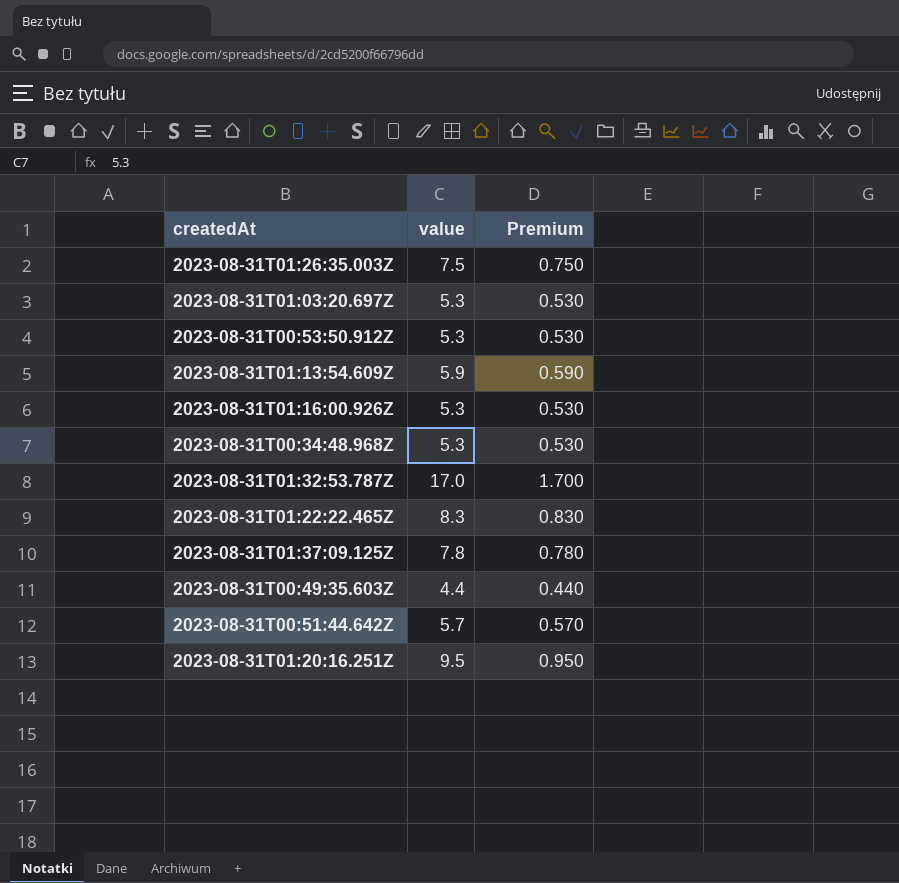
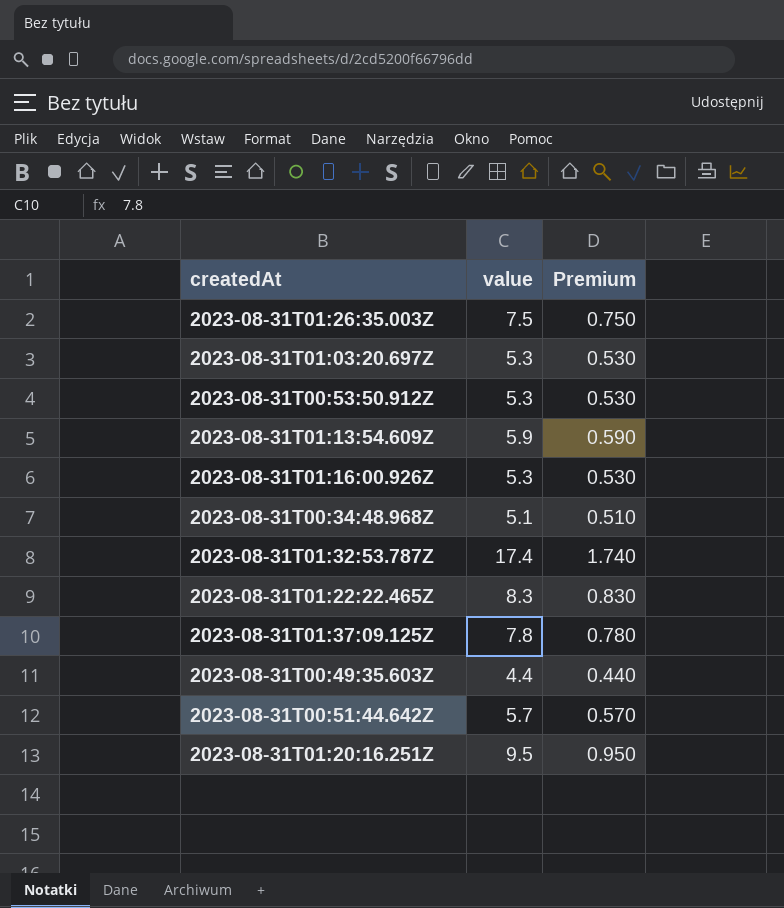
2023-08-31T00:34:48.968Z | value: 5.3 -> 5.1
2023-08-31T00:34:48.968Z | Premium: 0.530 -> 0.510
2023-08-31T01:32:53.787Z | value: 17.0 -> 17.4
2023-08-31T01:32:53.787Z | Premium: 1.700 -> 1.740

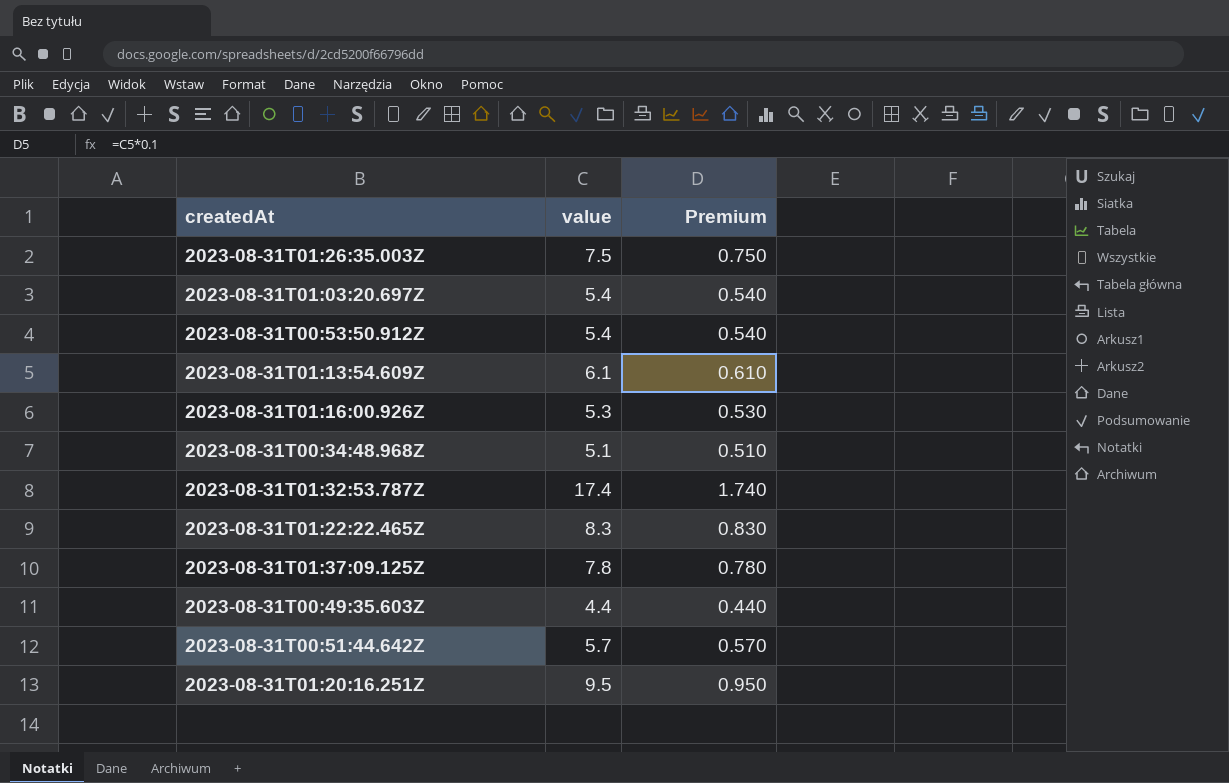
2023-08-31T01:03:20.697Z | value: 5.3 -> 5.4
2023-08-31T01:03:20.697Z | Premium: 0.530 -> 0.540
2023-08-31T00:53:50.912Z | value: 5.3 -> 5.4
2023-08-31T00:53:50.912Z | Premium: 0.530 -> 0.540
2023-08-31T01:13:54.609Z | value: 5.9 -> 6.1
2023-08-31T01:13:54.609Z | Premium: 0.590 -> 0.610

